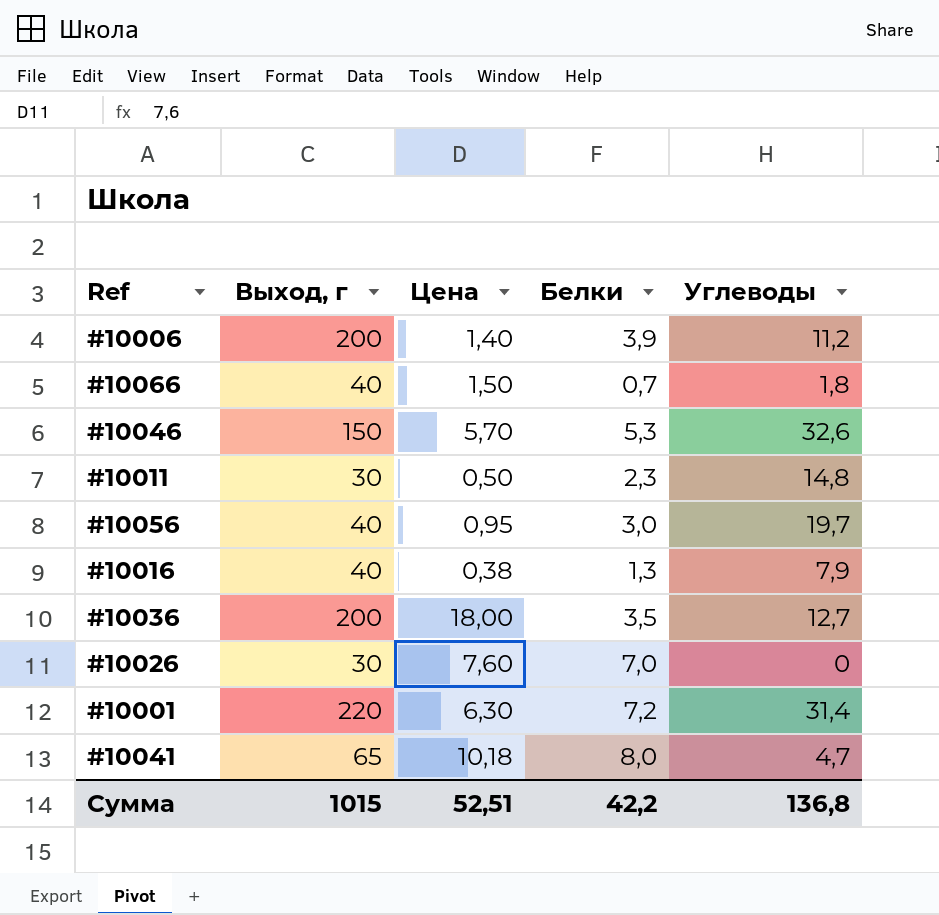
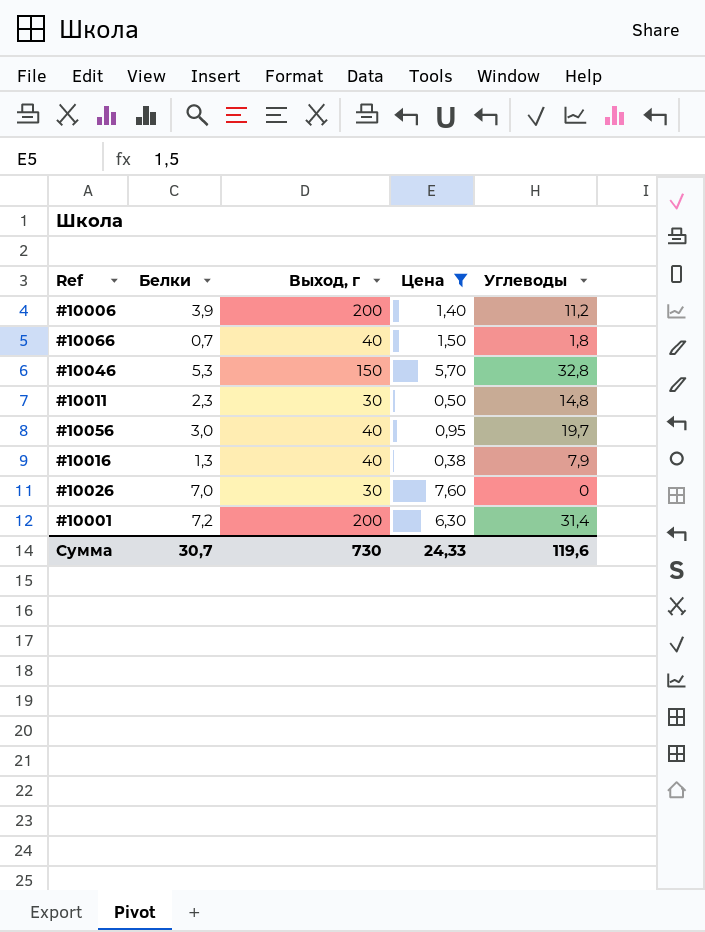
filter: none -> Цена <= 7,60
column Белки | position: 4 -> 2
#10046 | Углеводы: 32,6 -> 32,8
#10001 | Выход, г: 220 -> 200
Сумма | Белки: 42,2 -> 30,7
Сумма | Выход, г: 1015 -> 730
Сумма | Цена: 52,51 -> 24,33
Сумма | Углеводы: 136,8 -> 119,6

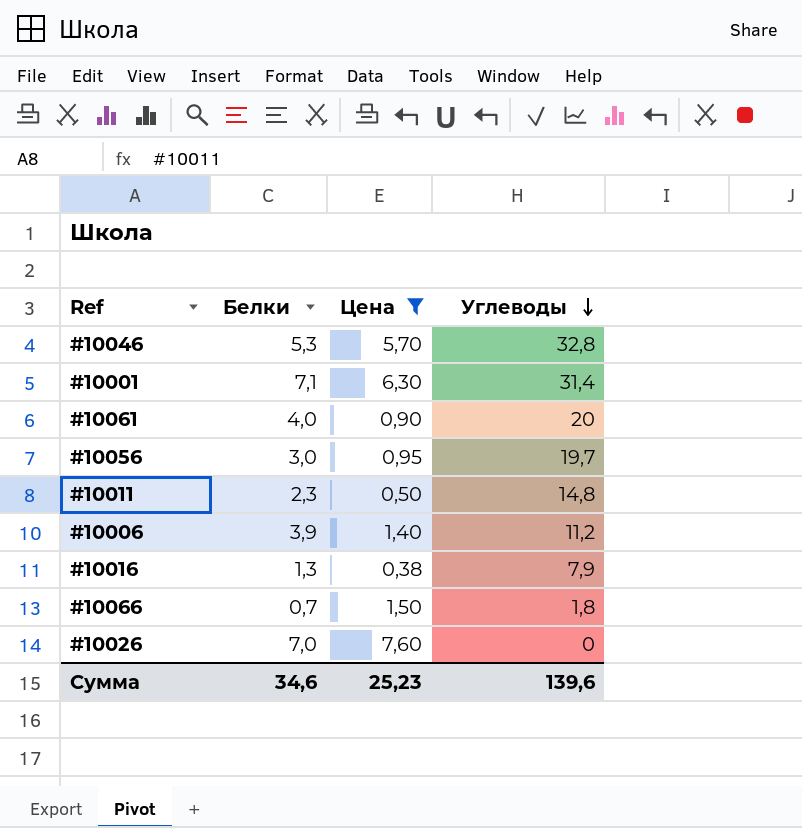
row order: none -> Углеводы descending
column Выход, г | position: 3 -> none
#10001 | Белки: 7,2 -> 7,1
row #10061: none -> 4,0 | 0,90 | 20
Сумма | Белки: 30,7 -> 34,6
Сумма | Цена: 24,33 -> 25,23
Сумма | Углеводы: 119,6 -> 139,6

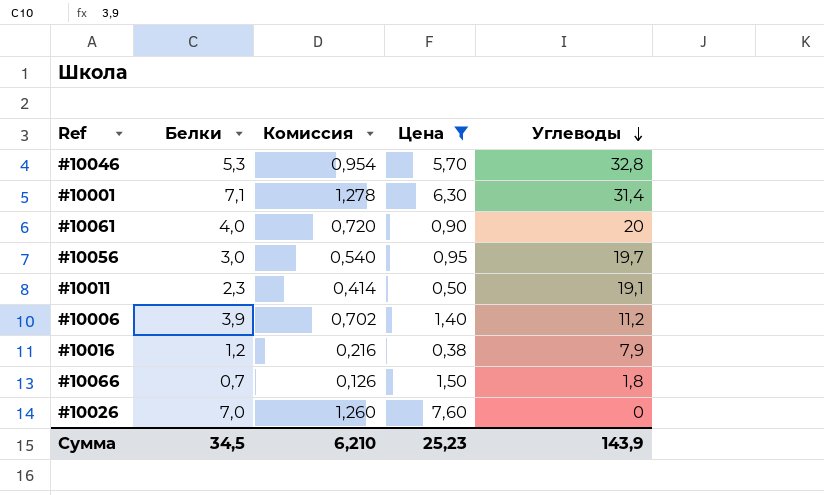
column Комиссия | formula: none -> [Белки] * 0,18
#10011 | Углеводы: 14,8 -> 19,1
#10016 | Белки: 1,3 -> 1,2
Сумма | Белки: 34,6 -> 34,5
Сумма | Углеводы: 139,6 -> 143,9

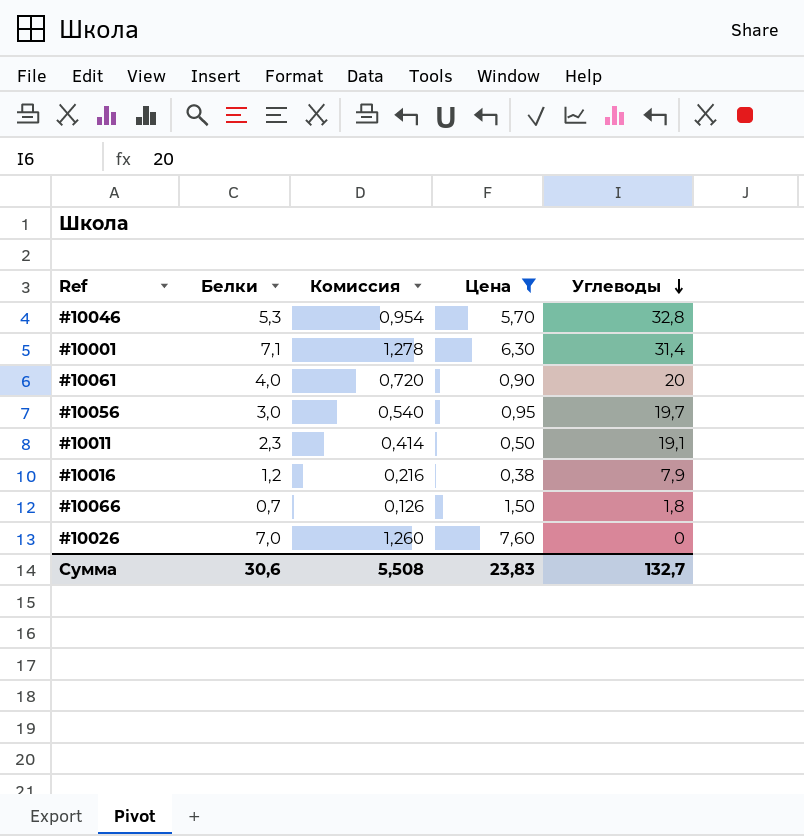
row #10006: 3,9 | 0,702 | 1,40 | 11,2 -> none
Сумма | Белки: 34,5 -> 30,6
Сумма | Комиссия: 6,210 -> 5,508
Сумма | Цена: 25,23 -> 23,83
Сумма | Углеводы: 143,9 -> 132,7

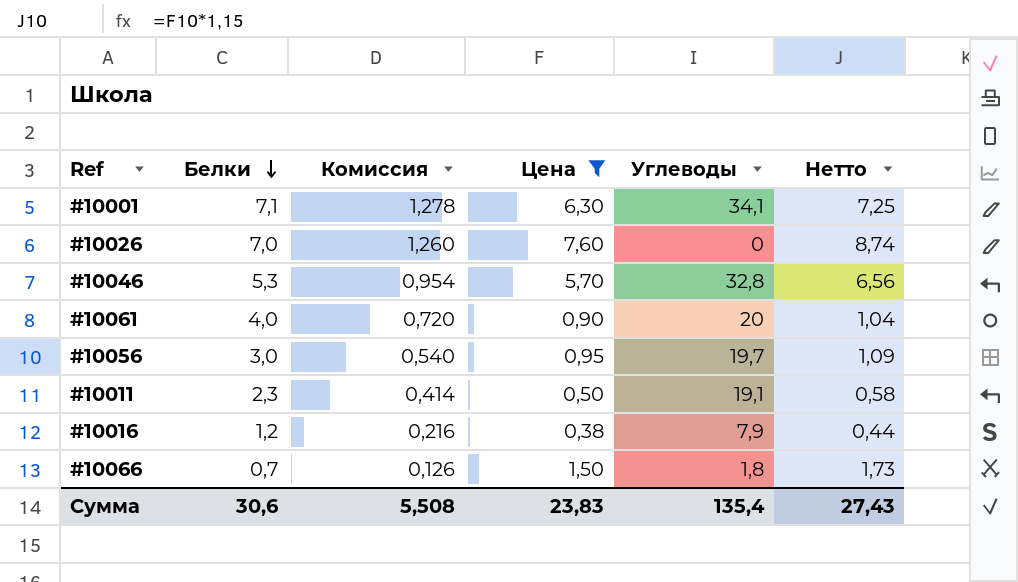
row order: Углеводы descending -> Белки descending
column Нетто | formula: none -> [Цена] * 1,15
#10001 | Углеводы: 31,4 -> 34,1
Сумма | Углеводы: 132,7 -> 135,4

